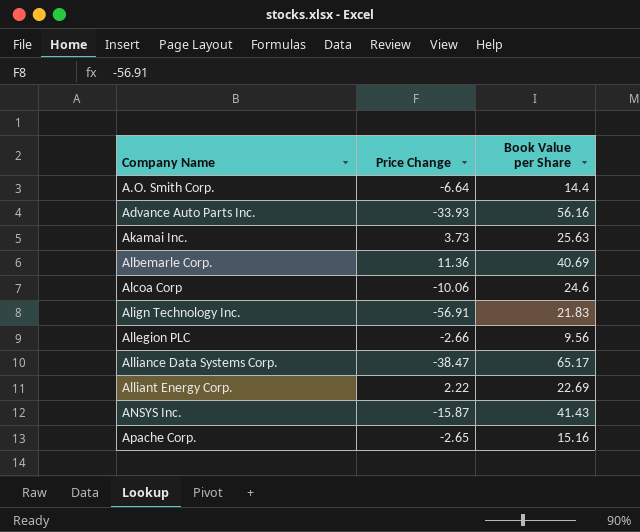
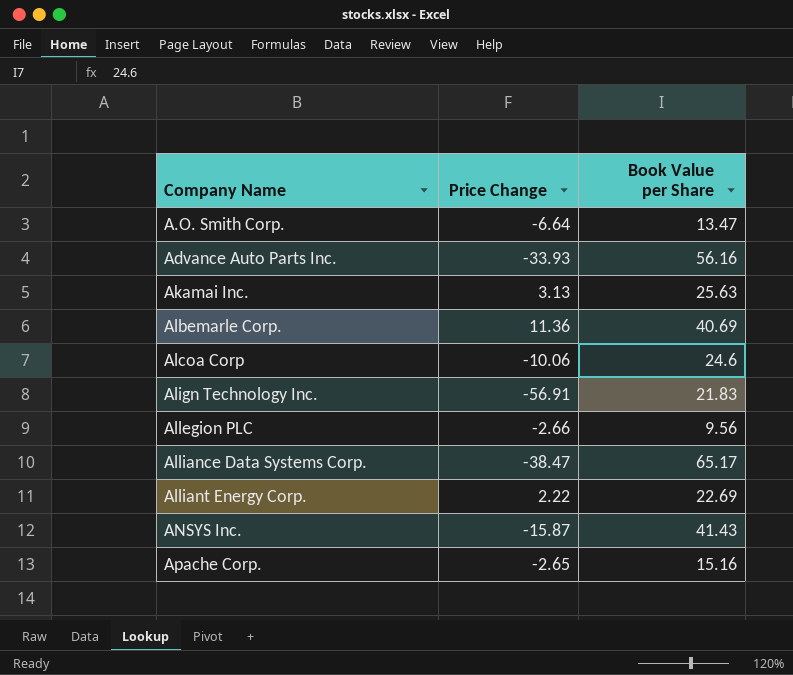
A.O. Smith Corp. | Book Value per Share: 14.4 -> 13.47
Akamai Inc. | Price Change: 3.73 -> 3.13

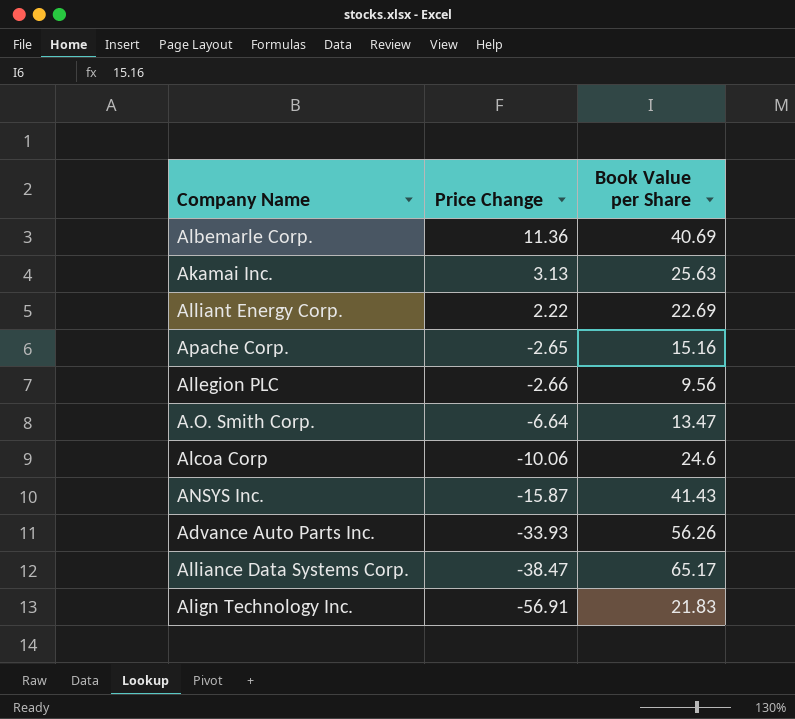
row order: Company Name ascending -> Price Change descending
Advance Auto Parts Inc. | Book Value per Share: 56.16 -> 56.26

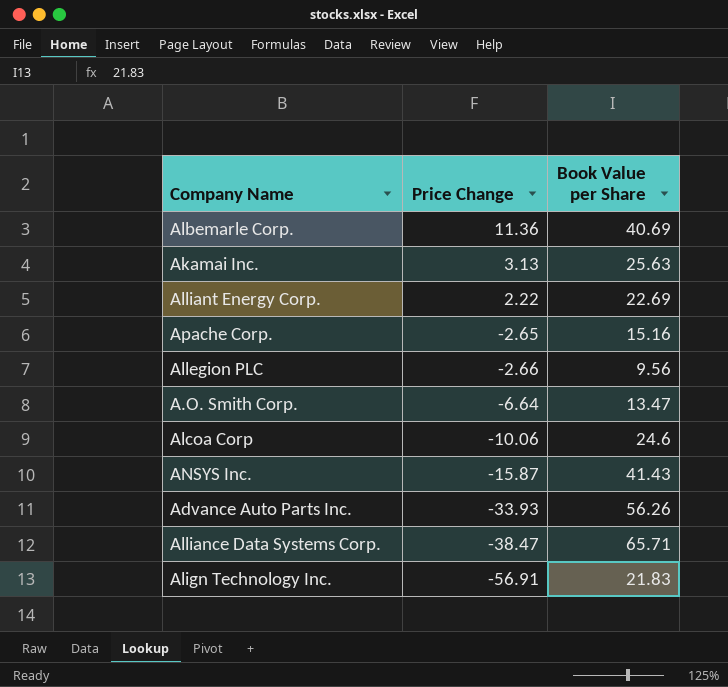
Alliance Data Systems Corp. | Book Value per Share: 65.17 -> 65.71

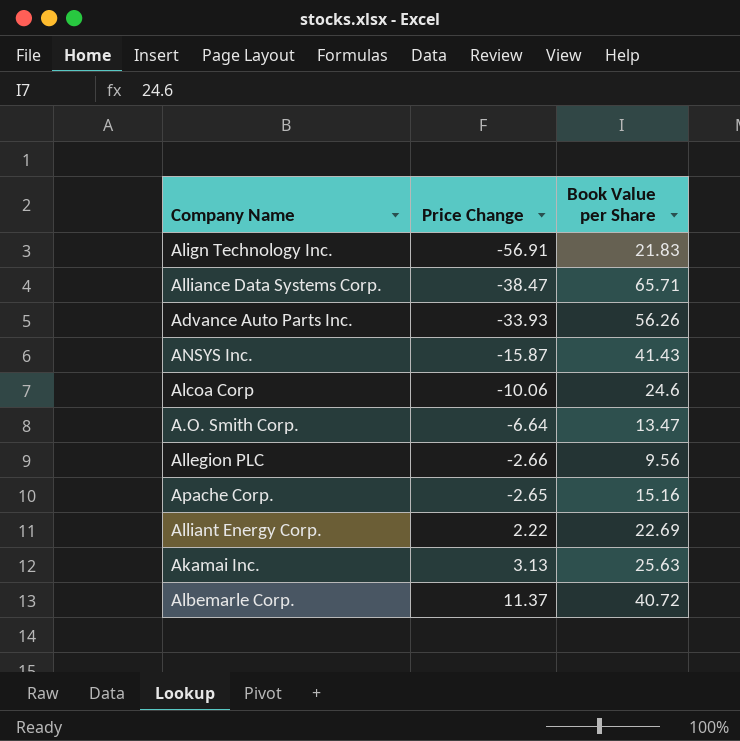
row order: Price Change descending -> Price Change ascending
Albemarle Corp. | Price Change: 11.36 -> 11.37
Albemarle Corp. | Book Value per Share: 40.69 -> 40.72

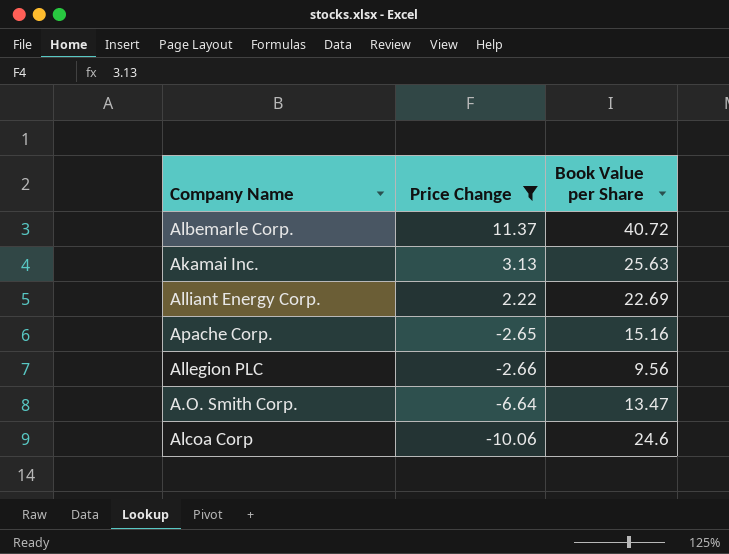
filter: none -> Price Change >= -10.06
row order: Price Change ascending -> Price Change descending

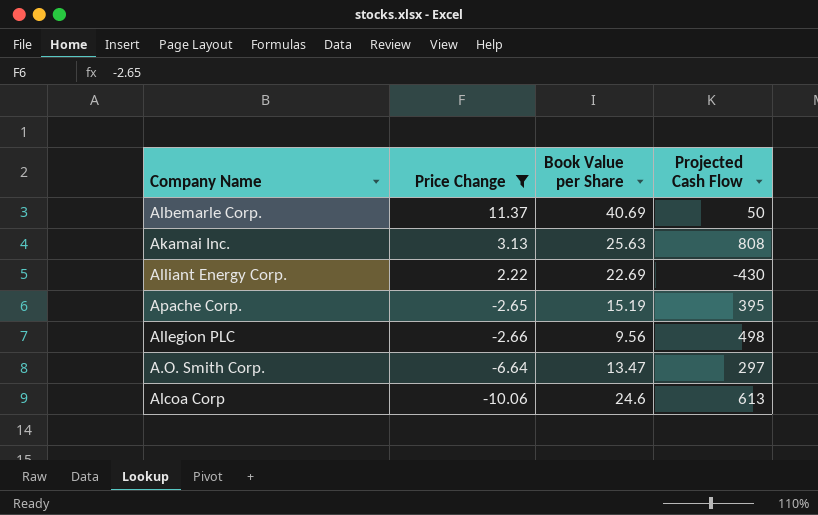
column Projected Cash Flow | position: none -> 4
Albemarle Corp. | Book Value per Share: 40.72 -> 40.69
Apache Corp. | Book Value per Share: 15.16 -> 15.19

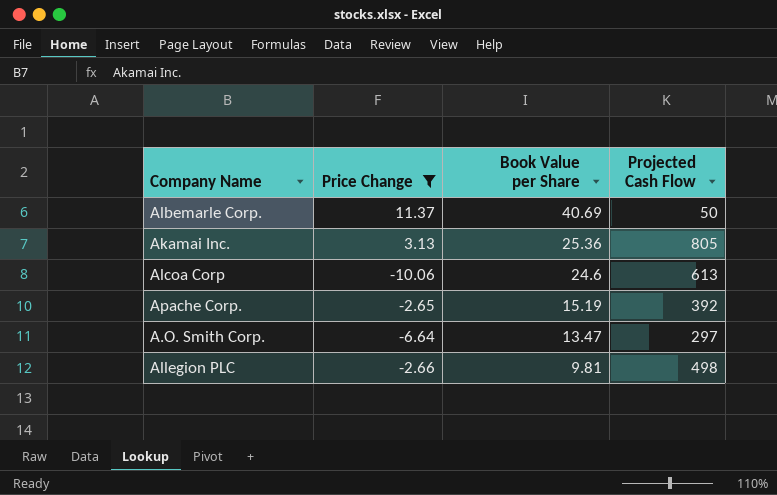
row order: Price Change descending -> Book Value per Share descending
row Alliant Energy Corp.: 2.22 | 22.69 | -430 -> none
Akamai Inc. | Book Value per Share: 25.63 -> 25.36
Akamai Inc. | Projected Cash Flow: 808 -> 805
Apache Corp. | Projected Cash Flow: 395 -> 392
Allegion PLC | Book Value per Share: 9.56 -> 9.81

